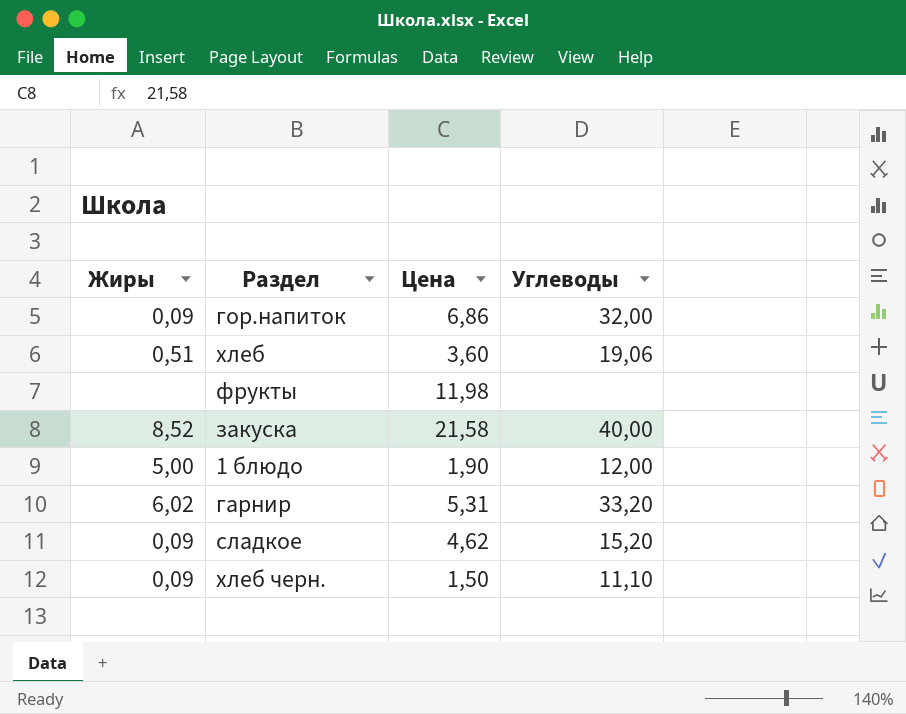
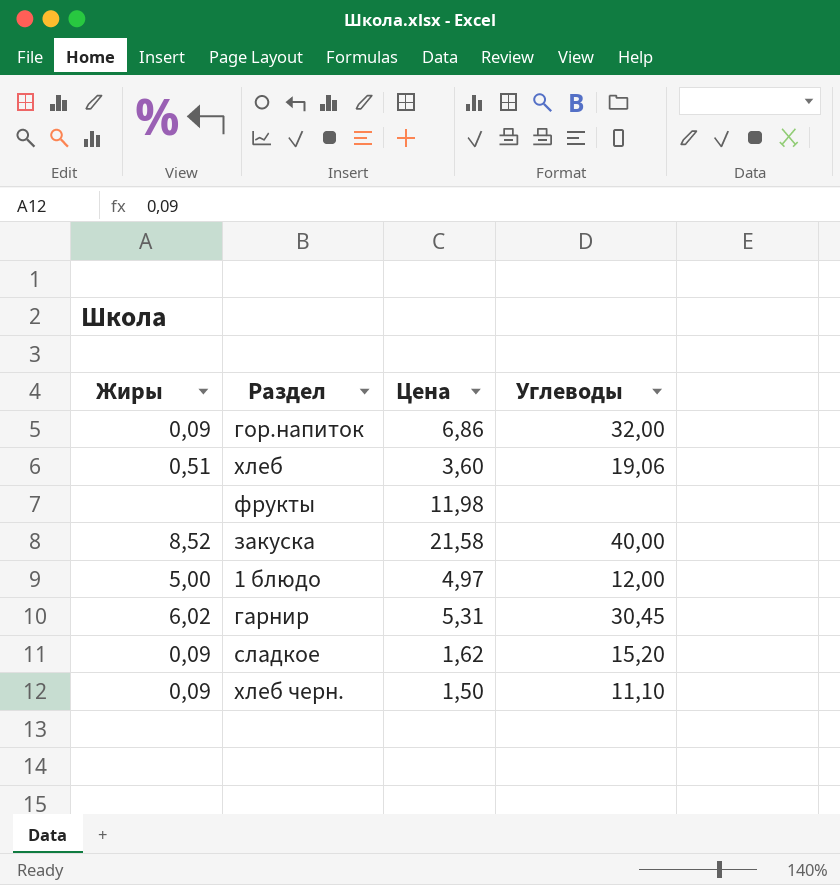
1 блюдо | Цена: 1,90 -> 4,97
гарнир | Углеводы: 33,20 -> 30,45
сладкое | Цена: 4,62 -> 1,62

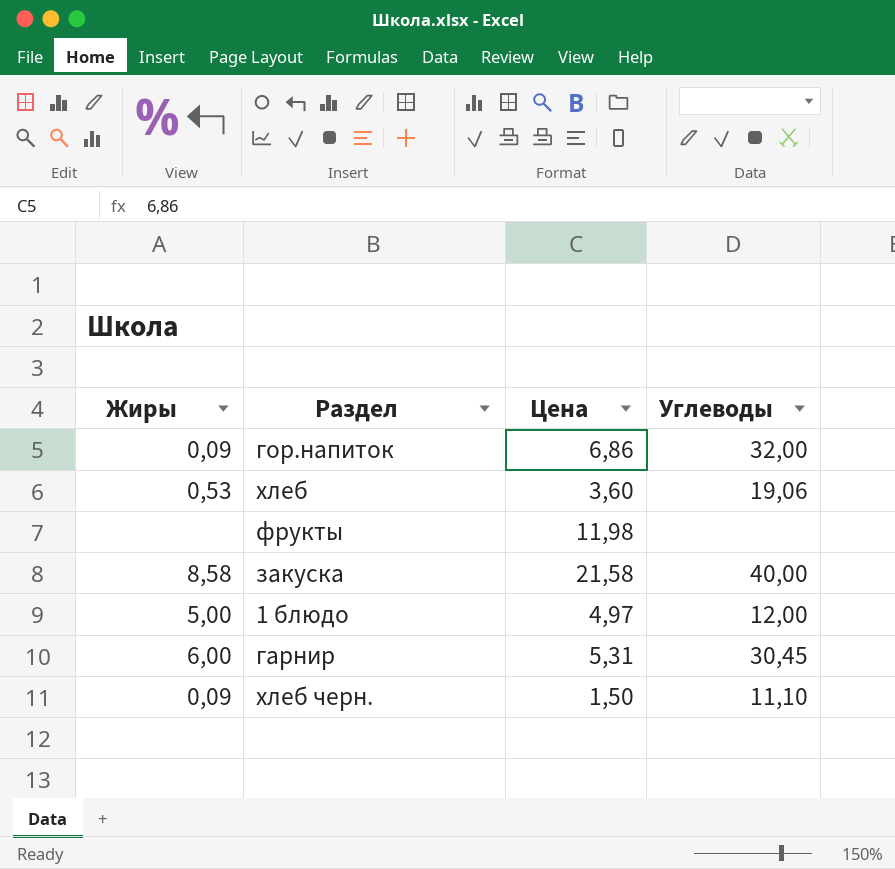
row сладкое: 0,09 | 1,62 | 15,20 -> none
хлеб | Жиры: 0,51 -> 0,53
закуска | Жиры: 8,52 -> 8,58
гарнир | Жиры: 6,02 -> 6,00

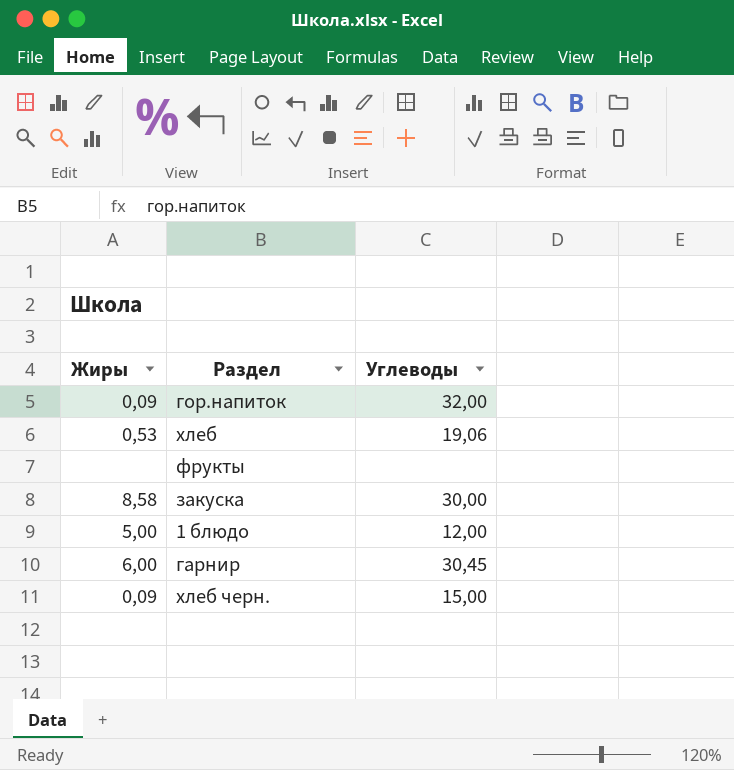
column Цена | position: 3 -> none
закуска | Углеводы: 40,00 -> 30,00
хлеб черн. | Углеводы: 11,10 -> 15,00

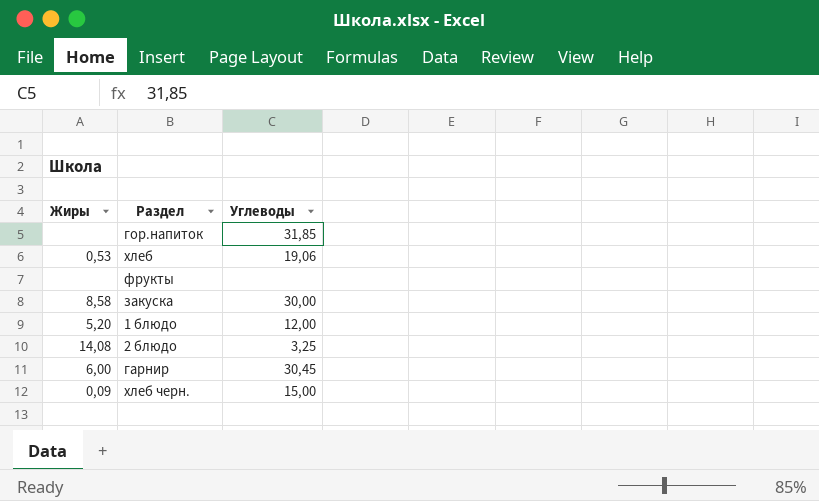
гор.напиток | Жиры: 0,09 -> none
гор.напиток | Углеводы: 32,00 -> 31,85
1 блюдо | Жиры: 5,00 -> 5,20
row 2 блюдо: none -> 14,08 | 3,25

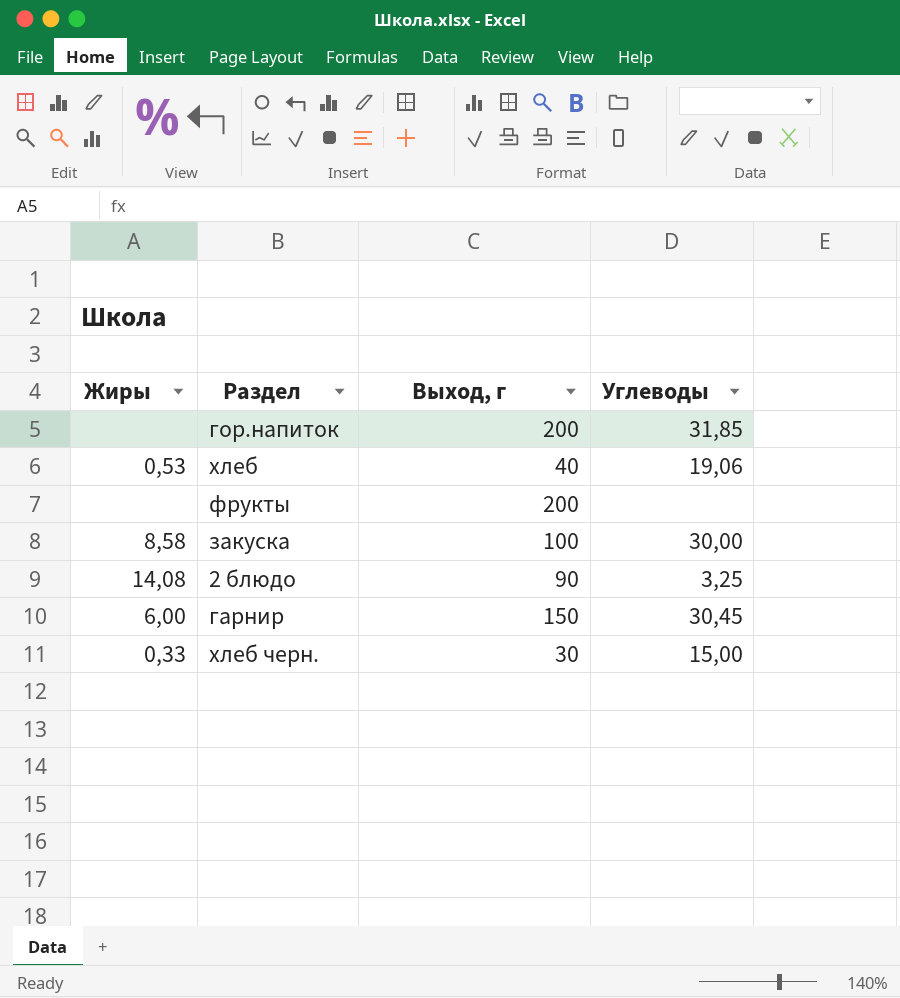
column Выход, г | position: none -> 3
row 1 блюдо: 5,20 | 12,00 -> none
хлеб черн. | Жиры: 0,09 -> 0,33

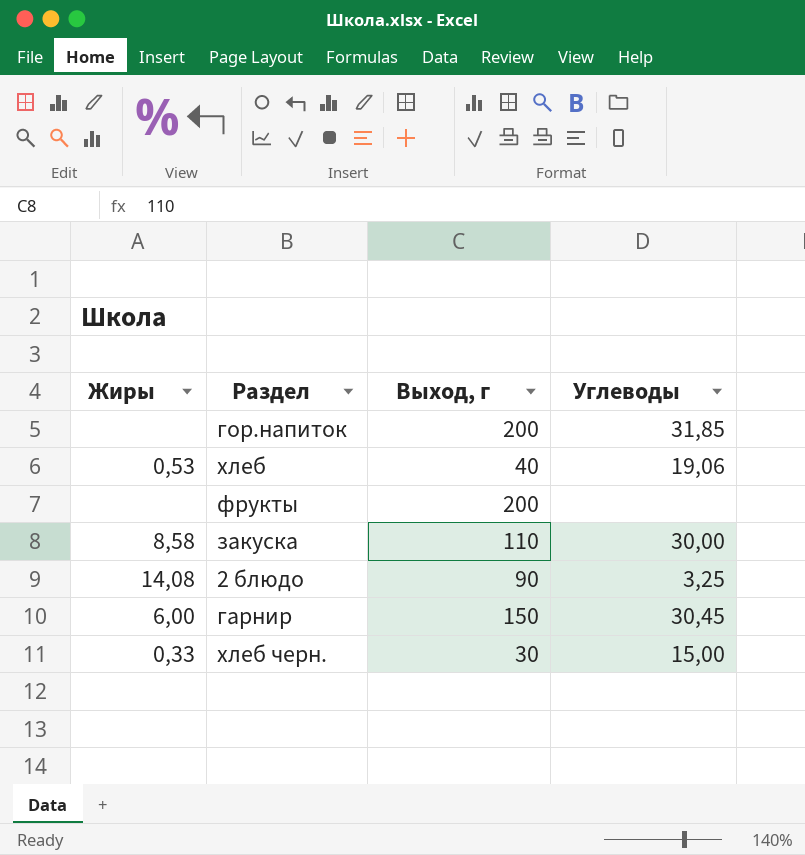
закуска | Выход, г: 100 -> 110

